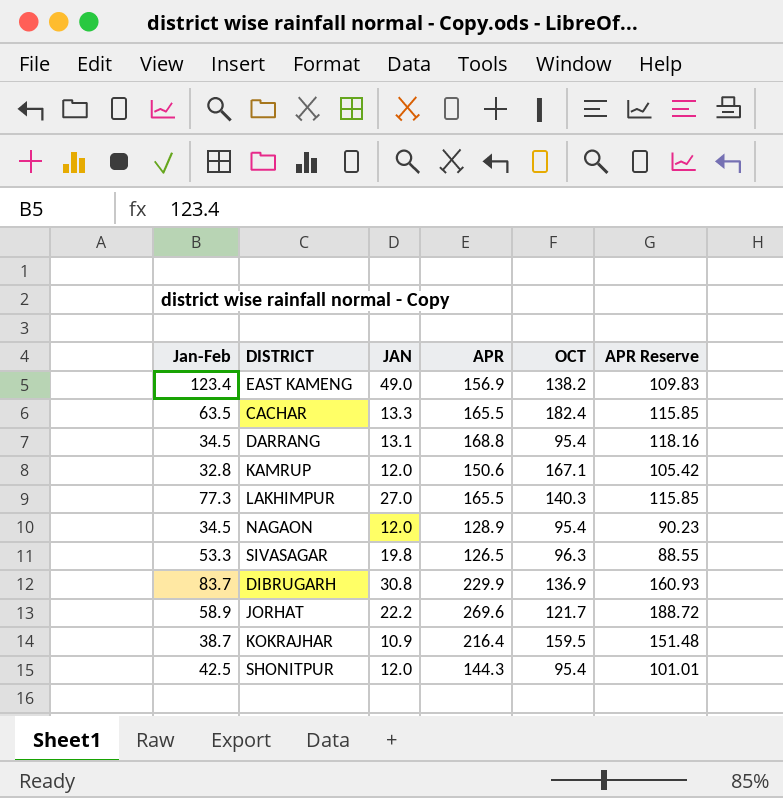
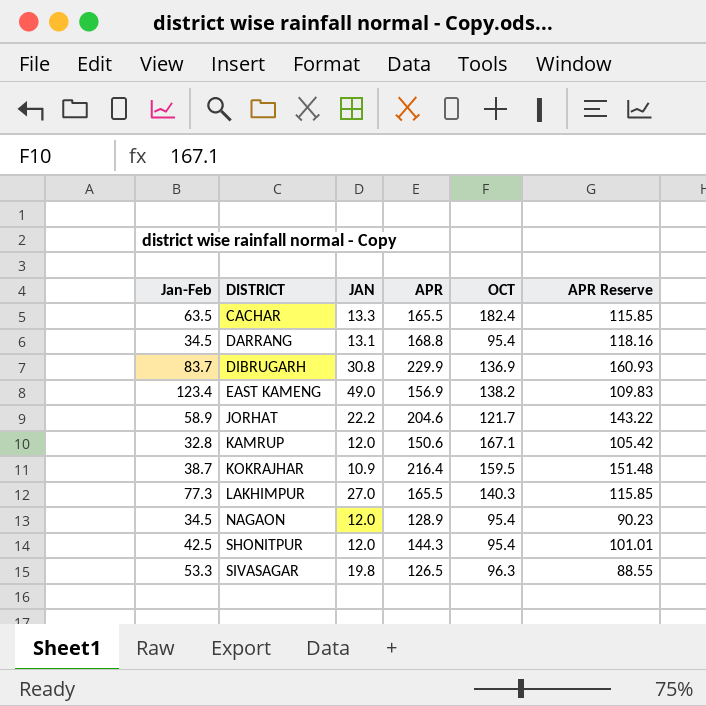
row order: none -> DISTRICT ascending
JORHAT | APR: 269.6 -> 204.6
JORHAT | APR Reserve: 188.72 -> 143.22

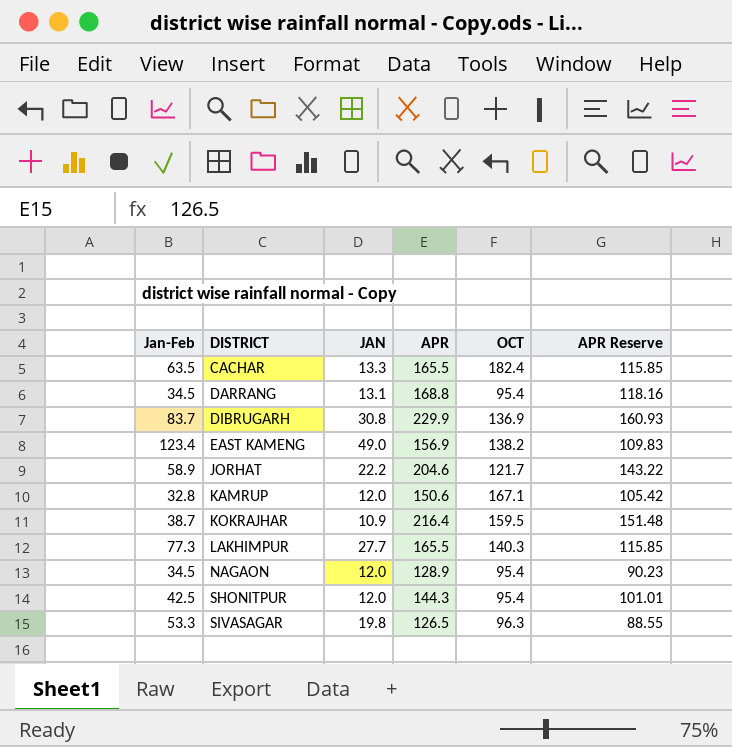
LAKHIMPUR | JAN: 27.0 -> 27.7

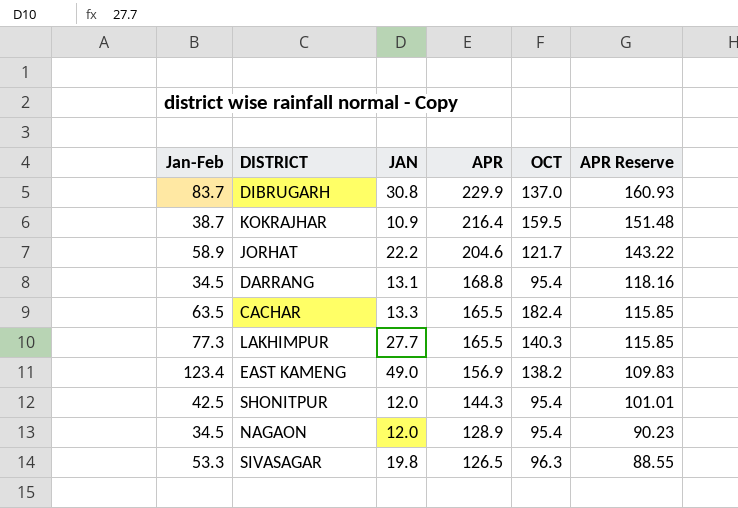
row order: DISTRICT ascending -> APR descending
row KAMRUP: 32.8 | 12.0 | 150.6 | 167.1 | 105.42 -> none
DIBRUGARH | OCT: 136.9 -> 137.0

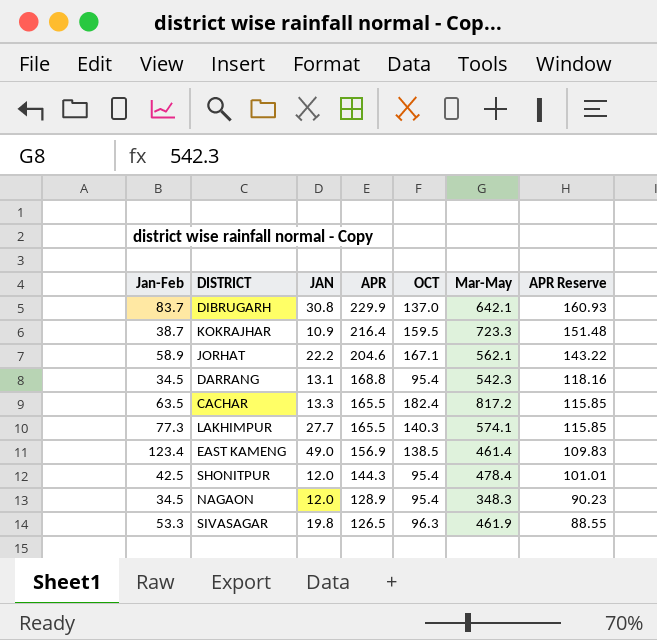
column Mar-May | position: none -> 6
JORHAT | OCT: 121.7 -> 167.1
EAST KAMENG | OCT: 138.2 -> 138.5

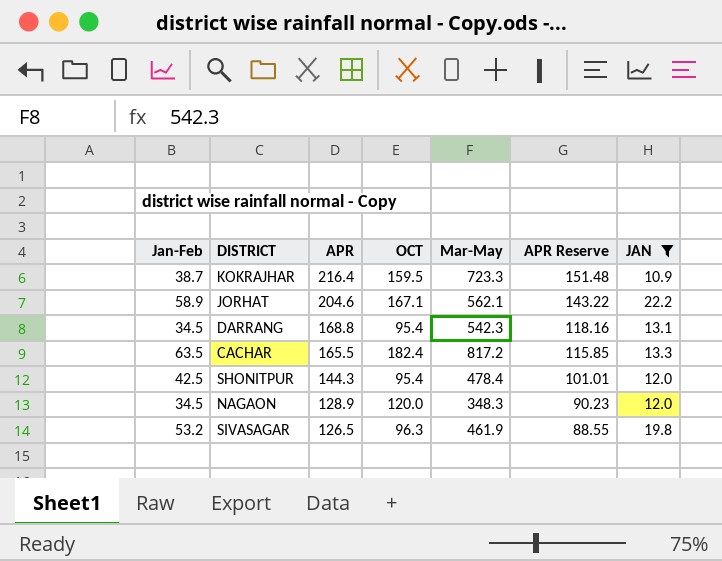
filter: none -> JAN <= 22.2
column JAN | position: 3 -> 7
NAGAON | OCT: 95.4 -> 120.0
SIVASAGAR | Jan-Feb: 53.3 -> 53.2

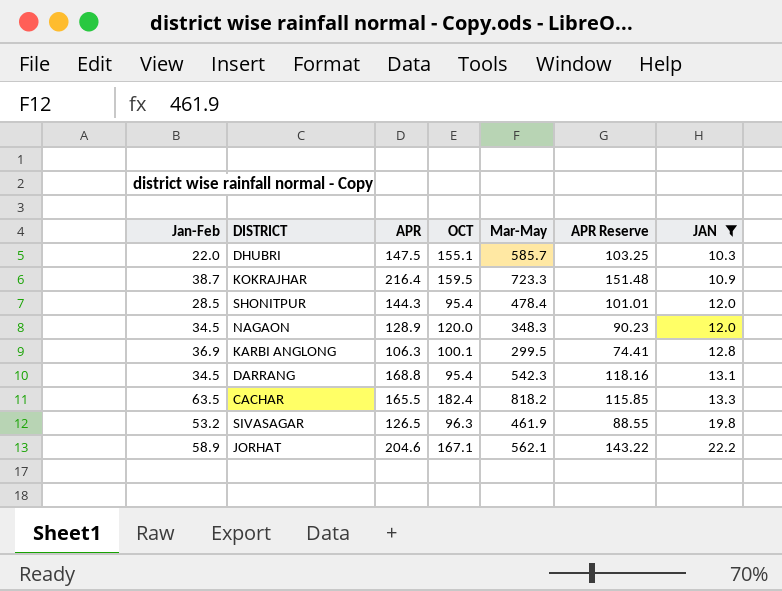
row order: APR descending -> JAN ascending
row DHUBRI: none -> 22.0 | 147.5 | 155.1 | 585.7 | 103.25 | 10.3
SHONITPUR | Jan-Feb: 42.5 -> 28.5
row KARBI ANGLONG: none -> 36.9 | 106.3 | 100.1 | 299.5 | 74.41 | 12.8
CACHAR | Mar-May: 817.2 -> 818.2

